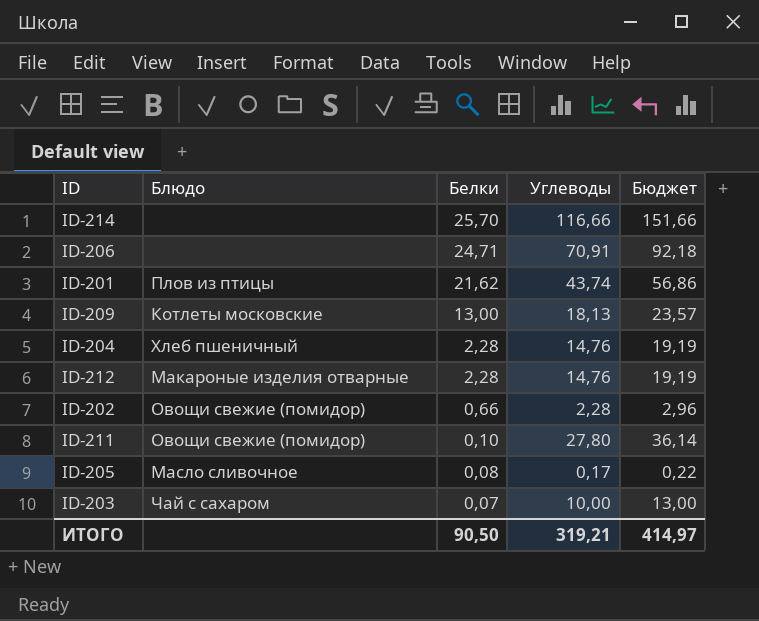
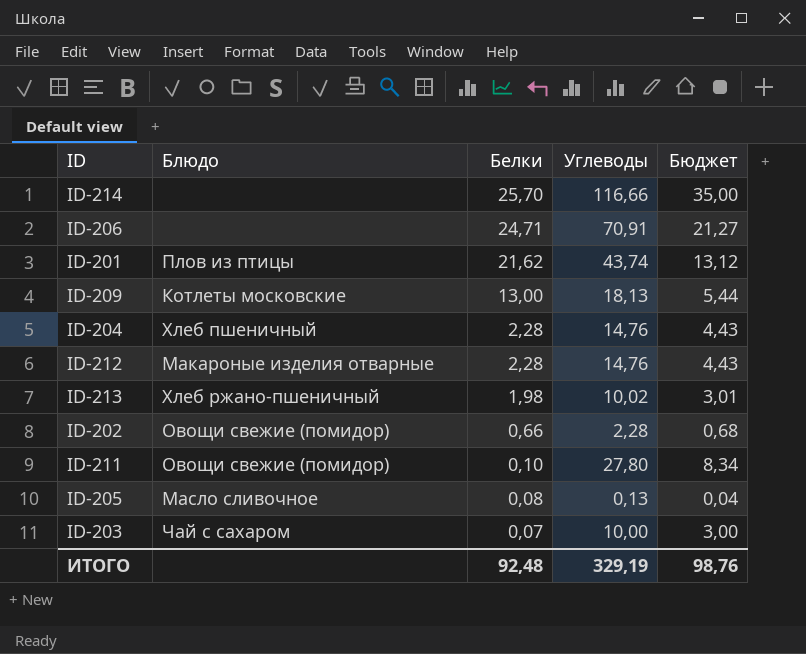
column Бюджет | formula: [Углеводы] * 1,3 -> [Углеводы] * 0,3
row ID-213: none -> Хлеб ржано-пшеничный | 1,98 | 10,02 | 3,01
ID-205 | Углеводы: 0,17 -> 0,13
ИТОГО | Белки: 90,50 -> 92,48
ИТОГО | Углеводы: 319,21 -> 329,19
ИТОГО | Бюджет: 414,97 -> 98,76

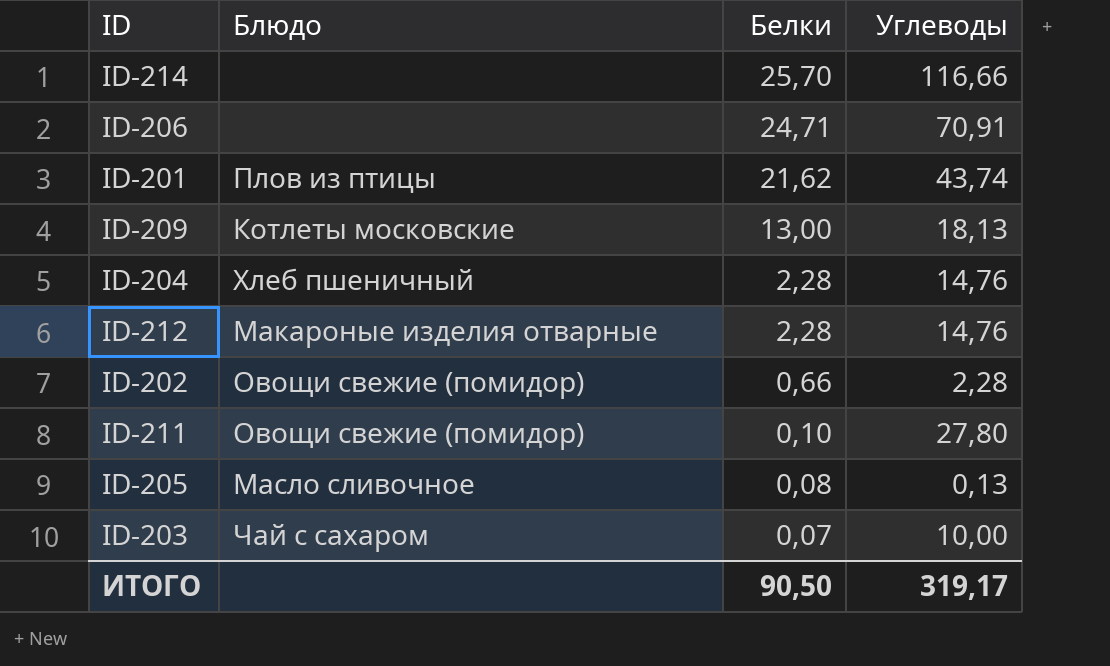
column Бюджет | formula: [Углеводы] * 0,3 -> none
row ID-213: Хлеб ржано-пшеничный | 1,98 | 10,02 | 3,01 -> none
ИТОГО | Белки: 92,48 -> 90,50
ИТОГО | Углеводы: 329,19 -> 319,17

